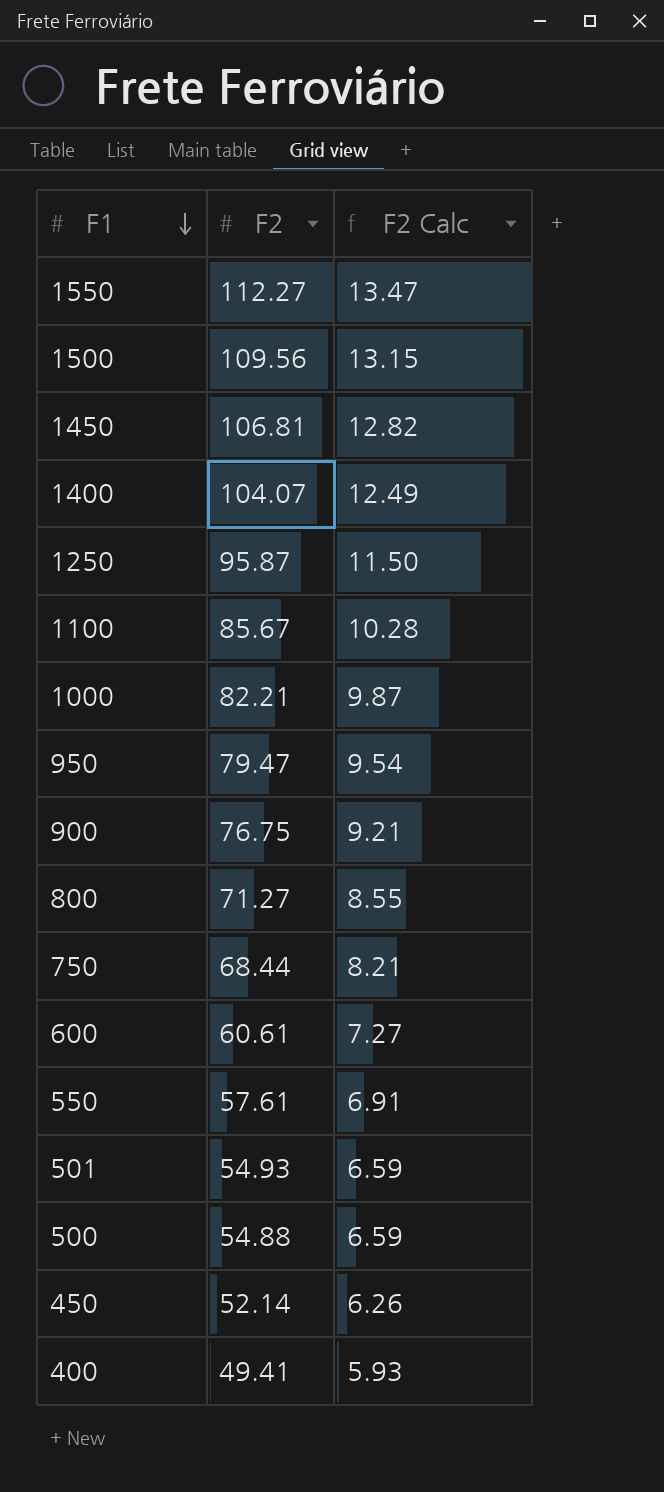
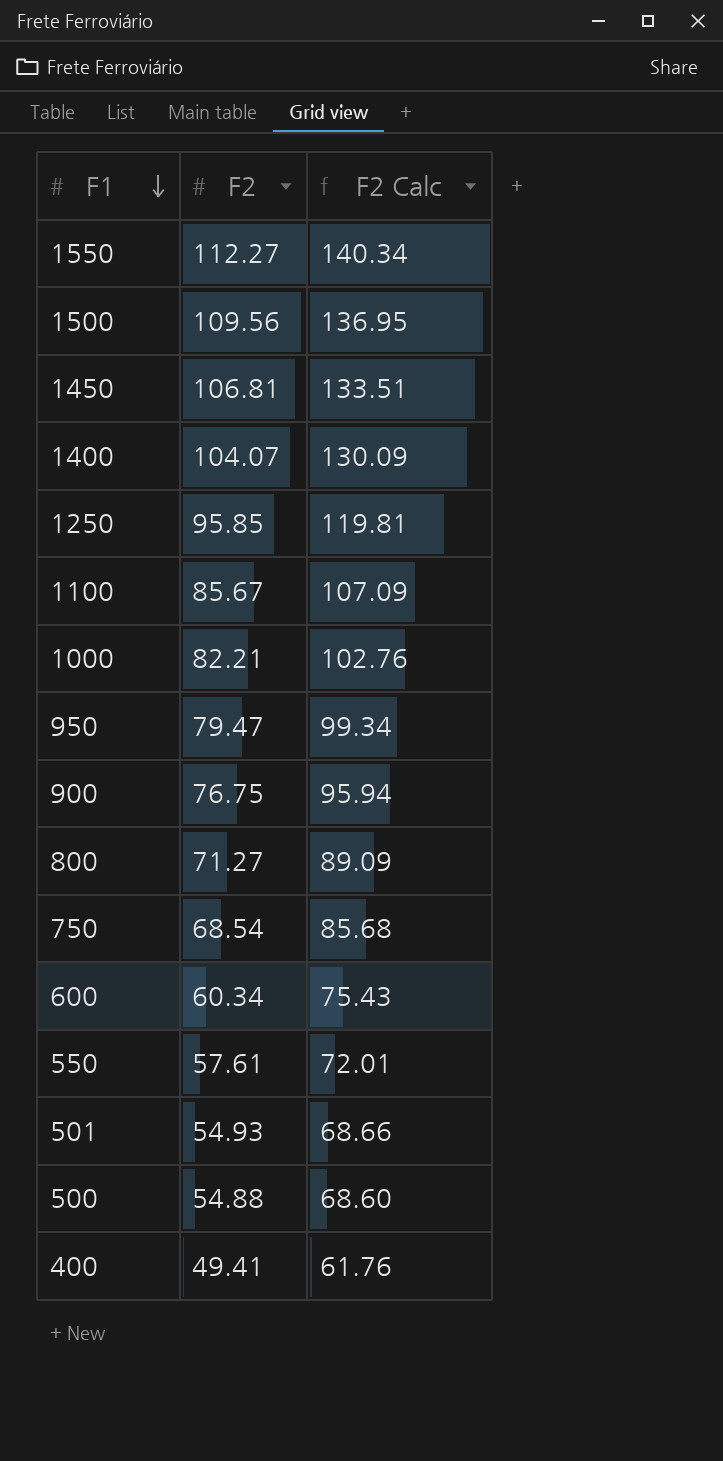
column F2 Calc | formula: [F2] * 0.12 -> [F2] * 1.25
row 450: 52.14 | 6.26 -> none
1250 | F2: 95.87 -> 95.85
750 | F2: 68.44 -> 68.54
600 | F2: 60.61 -> 60.34

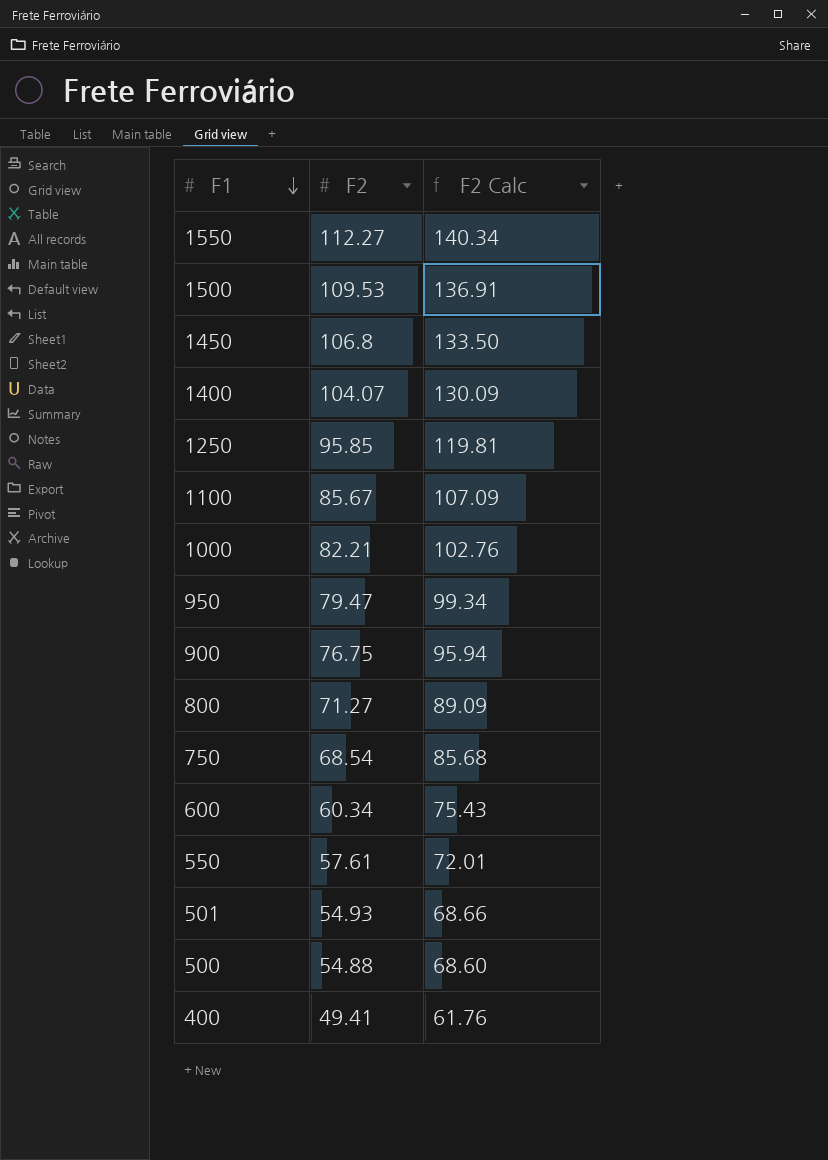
1500 | F2: 109.56 -> 109.53
1500 | F2 Calc: 136.95 -> 136.91
1450 | F2: 106.81 -> 106.8
1450 | F2 Calc: 133.51 -> 133.50

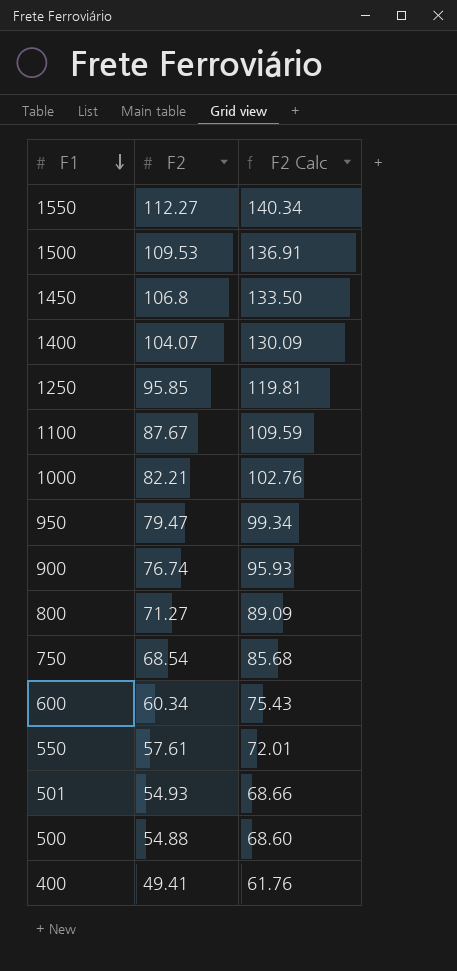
1100 | F2: 85.67 -> 87.67
1100 | F2 Calc: 107.09 -> 109.59
900 | F2: 76.75 -> 76.74
900 | F2 Calc: 95.94 -> 95.93

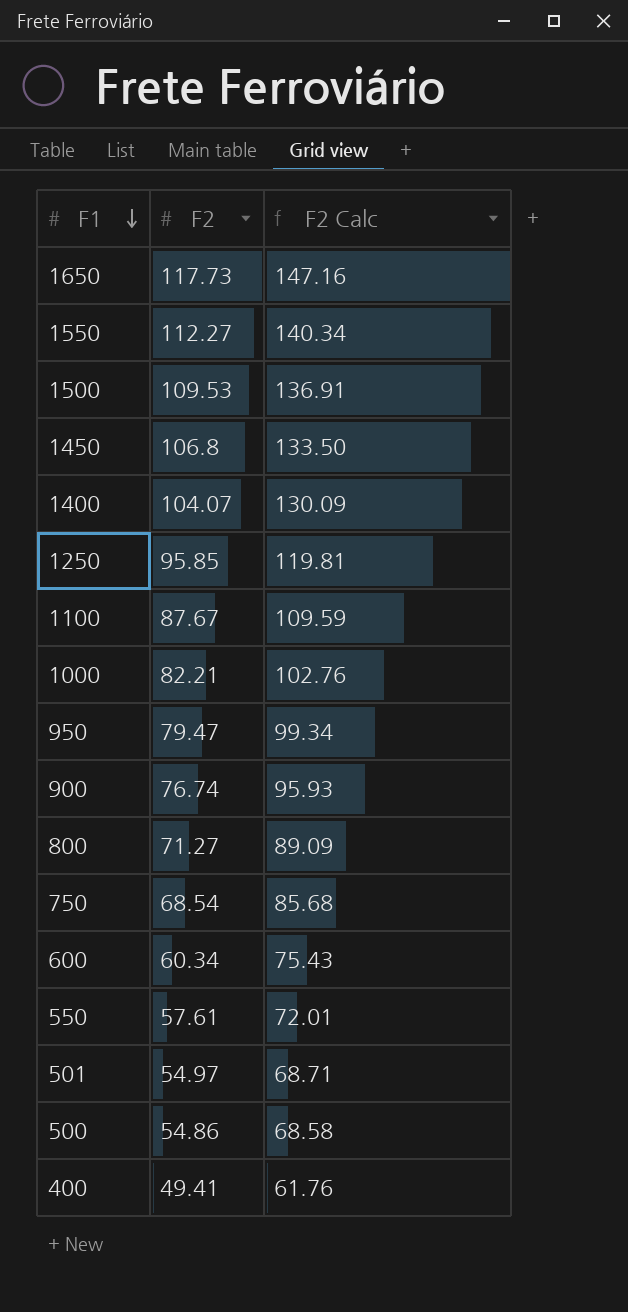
row 1650: none -> 117.73 | 147.16
501 | F2: 54.93 -> 54.97
501 | F2 Calc: 68.66 -> 68.71
500 | F2: 54.88 -> 54.86
500 | F2 Calc: 68.60 -> 68.58

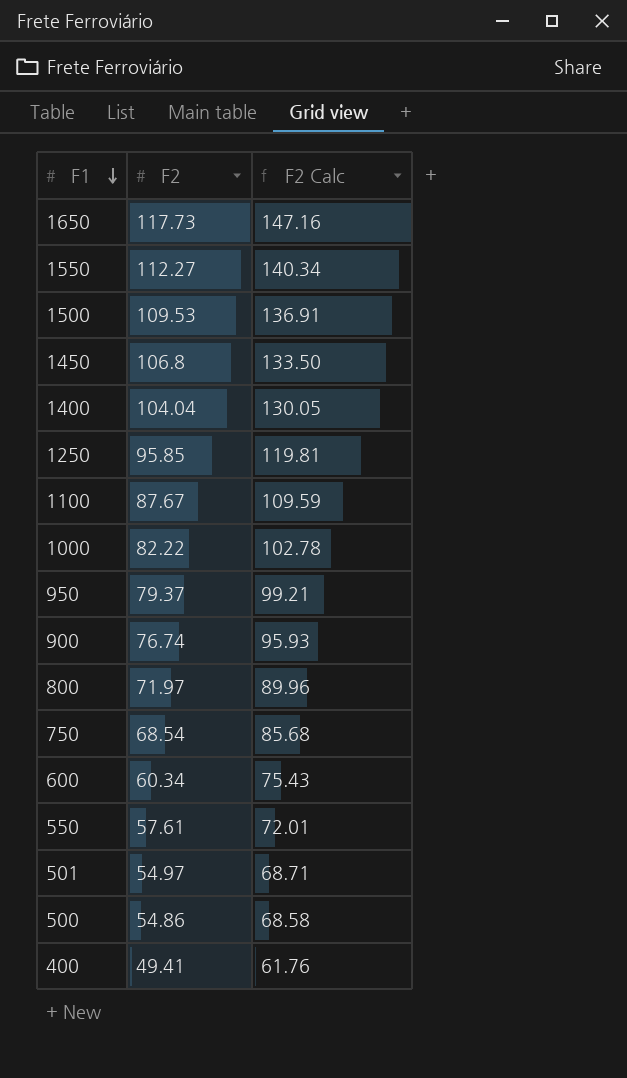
1400 | F2: 104.07 -> 104.04
1400 | F2 Calc: 130.09 -> 130.05
1000 | F2: 82.21 -> 82.22
1000 | F2 Calc: 102.76 -> 102.78
950 | F2: 79.47 -> 79.37
950 | F2 Calc: 99.34 -> 99.21
800 | F2: 71.27 -> 71.97
800 | F2 Calc: 89.09 -> 89.96

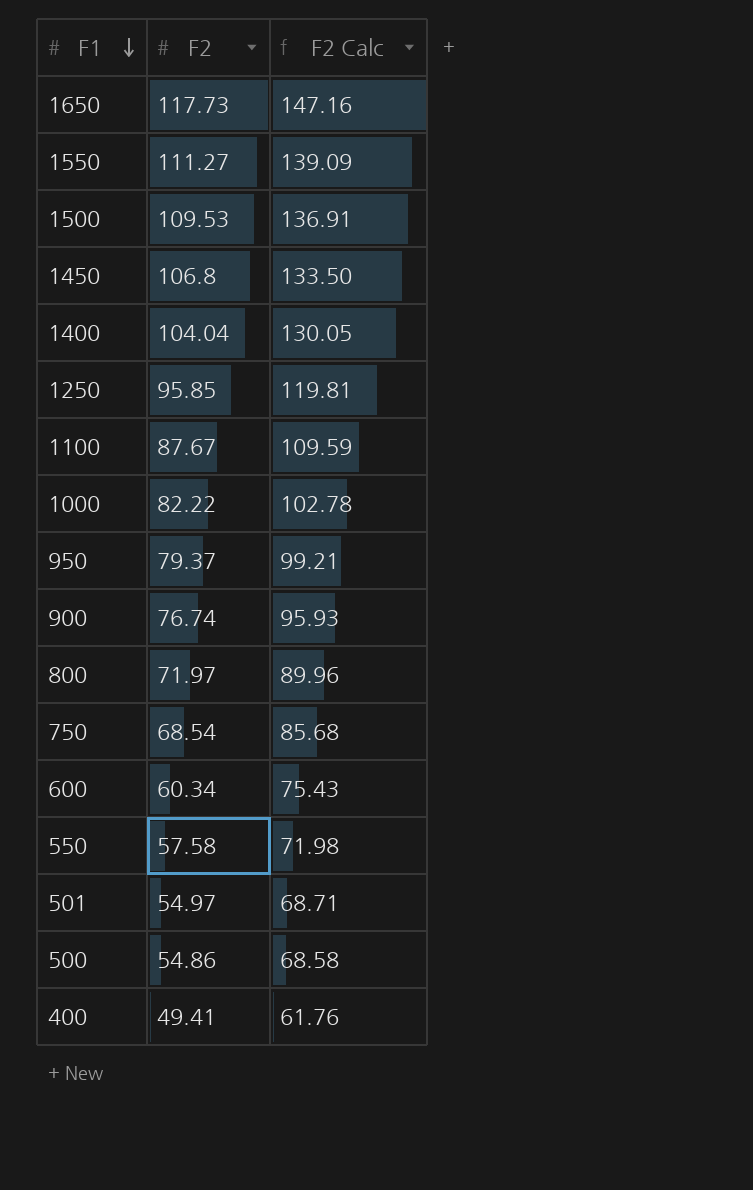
1550 | F2: 112.27 -> 111.27
1550 | F2 Calc: 140.34 -> 139.09
550 | F2: 57.61 -> 57.58
550 | F2 Calc: 72.01 -> 71.98

